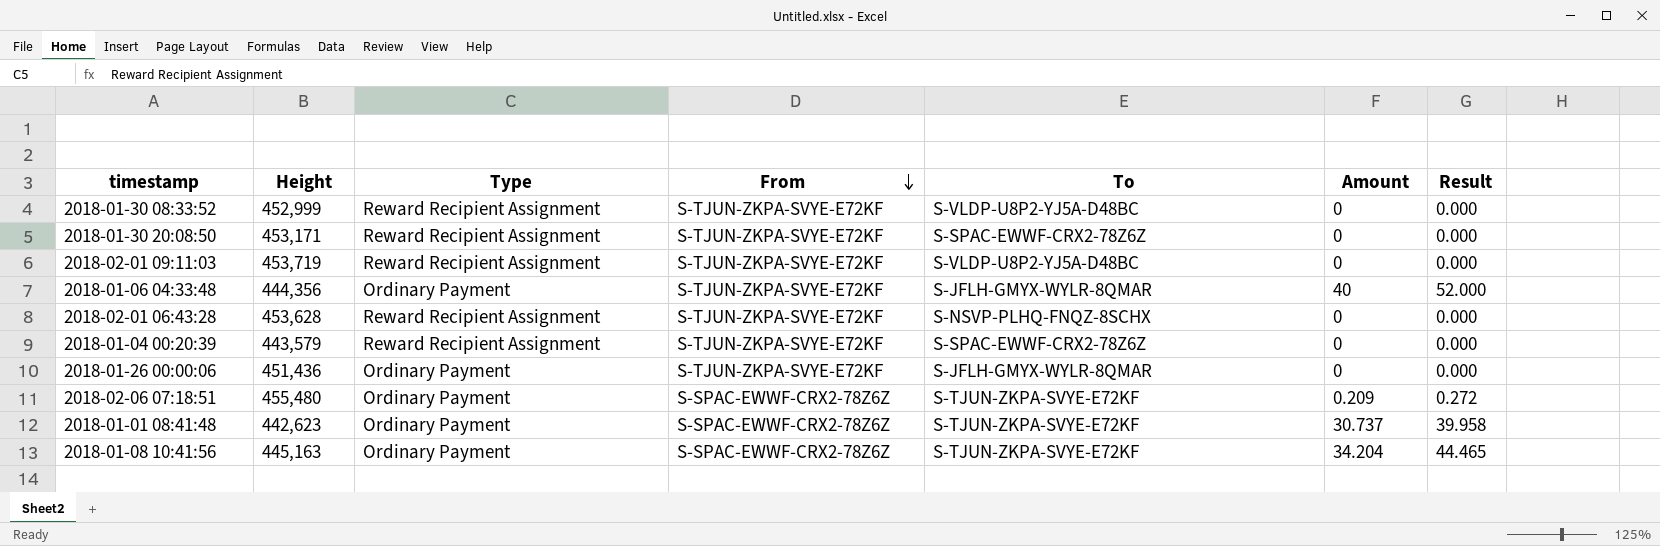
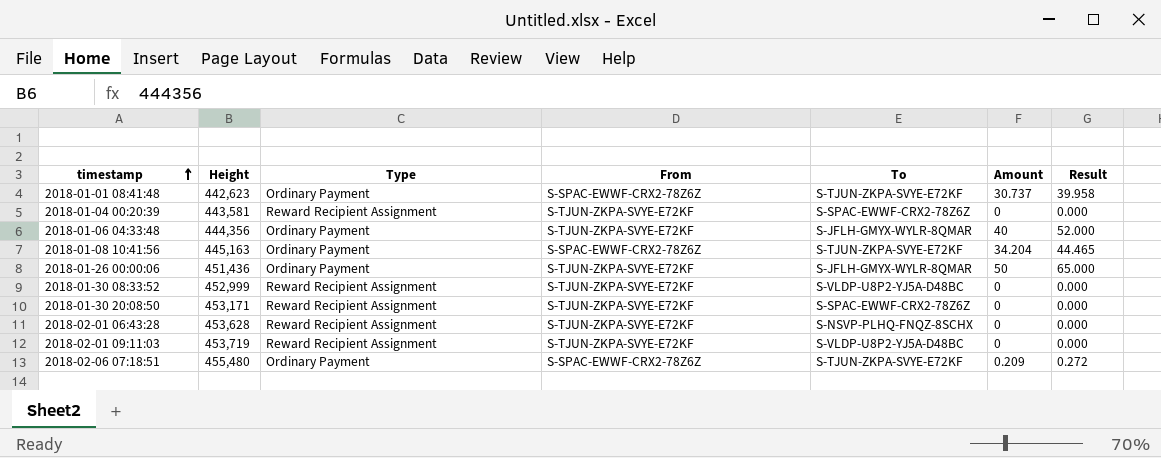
row order: From descending -> timestamp ascending
2018-01-04 00:20:39 | Height: 443,579 -> 443,581
2018-01-26 00:00:06 | Amount: 0 -> 50
2018-01-26 00:00:06 | Result: 0.000 -> 65.000

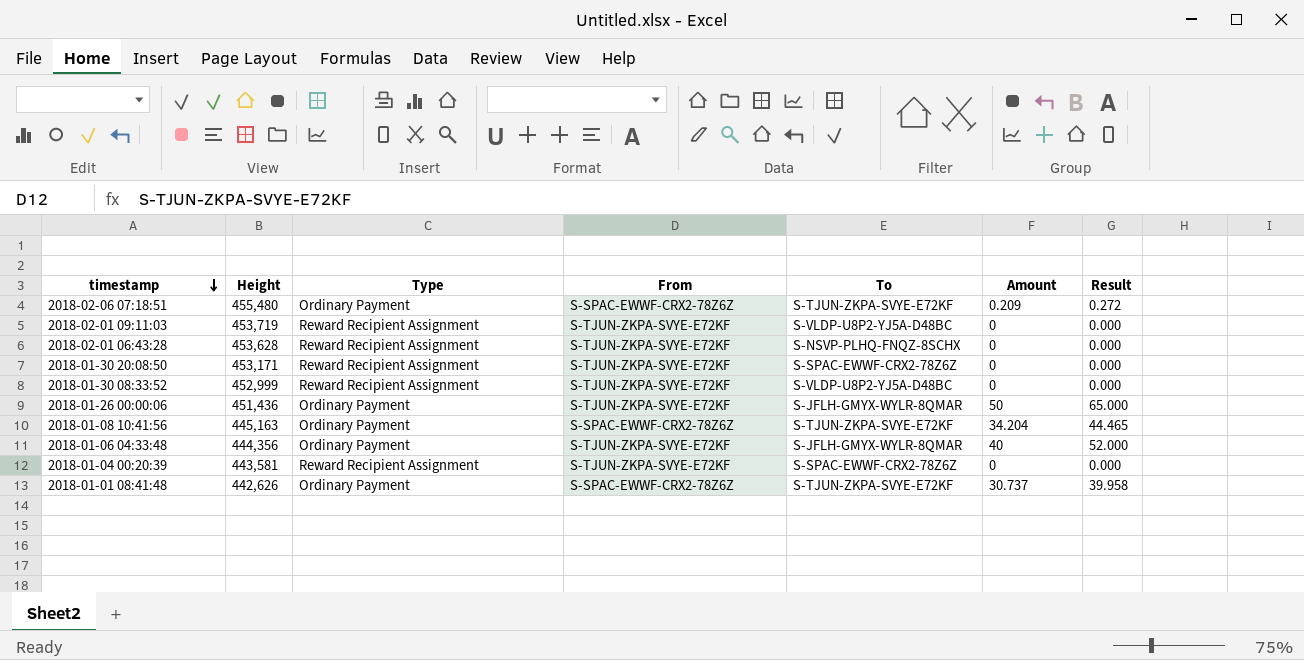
row order: timestamp ascending -> timestamp descending
2018-01-01 08:41:48 | Height: 442,623 -> 442,626

